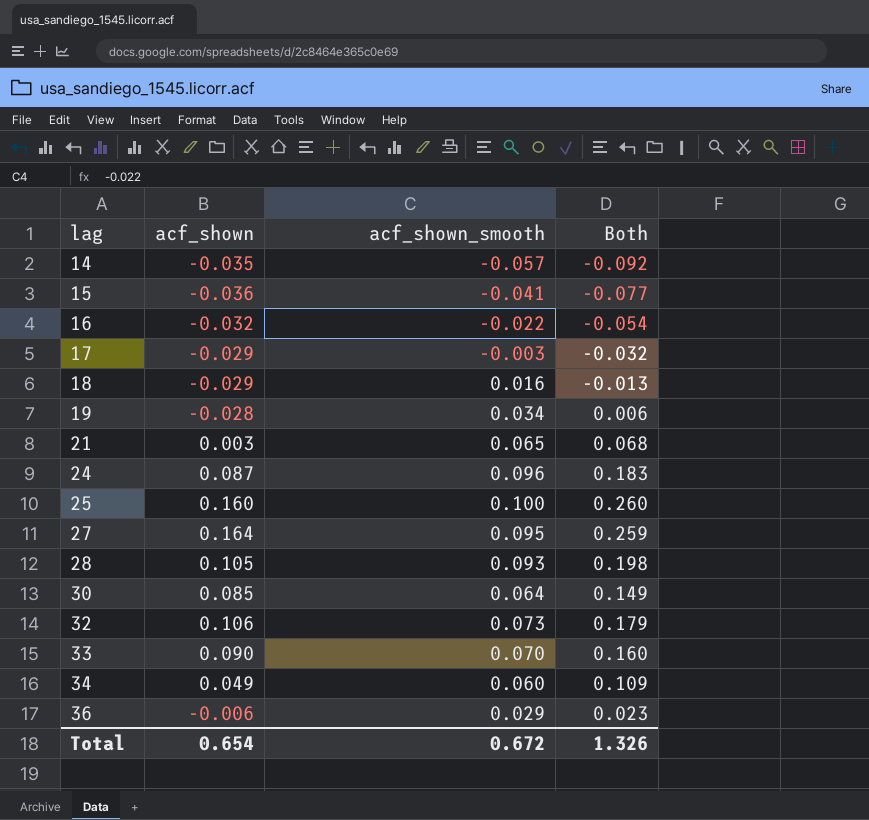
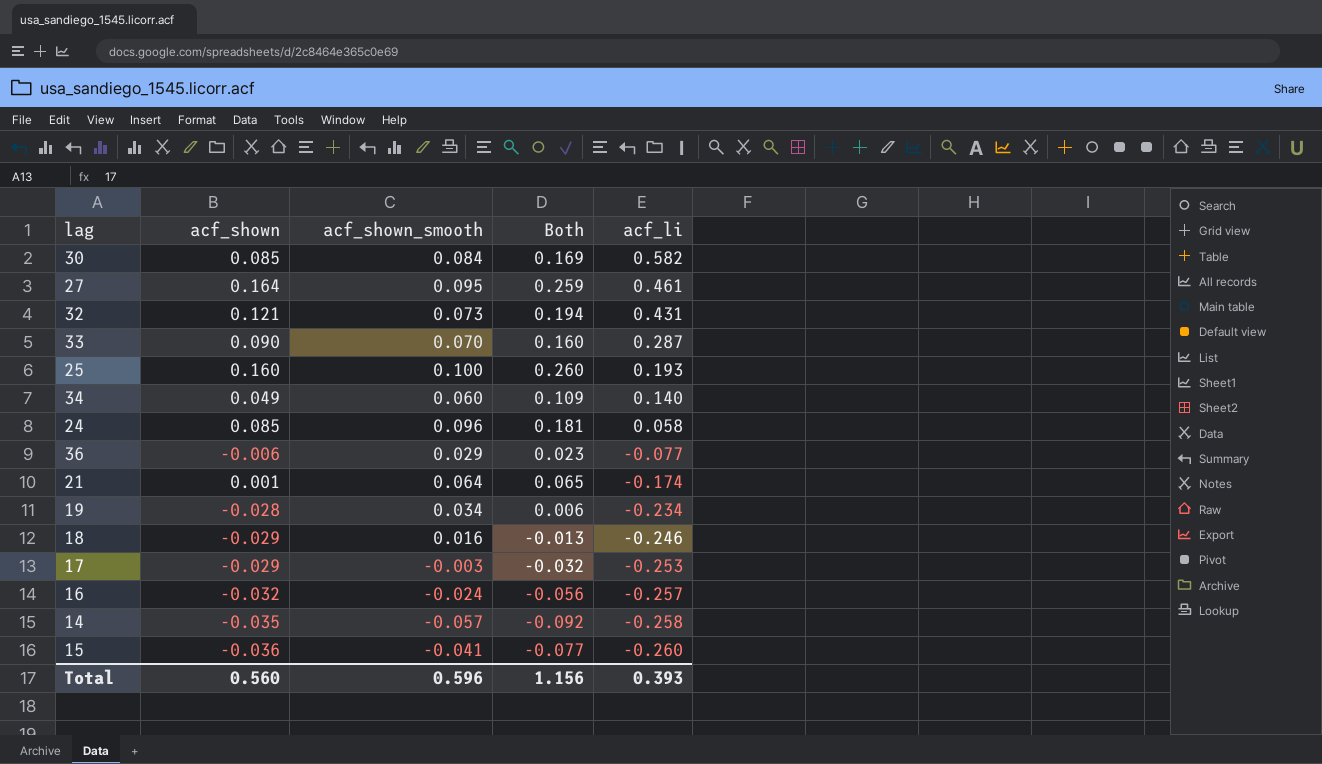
row order: lag ascending -> acf_li descending
column acf_li | position: none -> 5
row 28: 0.105 | 0.093 | 0.198 -> none
30 | acf_shown_smooth: 0.064 -> 0.084
30 | Both: 0.149 -> 0.169
32 | acf_shown: 0.106 -> 0.121
32 | Both: 0.179 -> 0.194
24 | acf_shown: 0.087 -> 0.085
24 | Both: 0.183 -> 0.181
21 | acf_shown: 0.003 -> 0.001
21 | acf_shown_smooth: 0.065 -> 0.064
21 | Both: 0.068 -> 0.065
16 | acf_shown_smooth: -0.022 -> -0.024
16 | Both: -0.054 -> -0.056
Total | acf_shown: 0.654 -> 0.560
Total | acf_shown_smooth: 0.672 -> 0.596
Total | Both: 1.326 -> 1.156

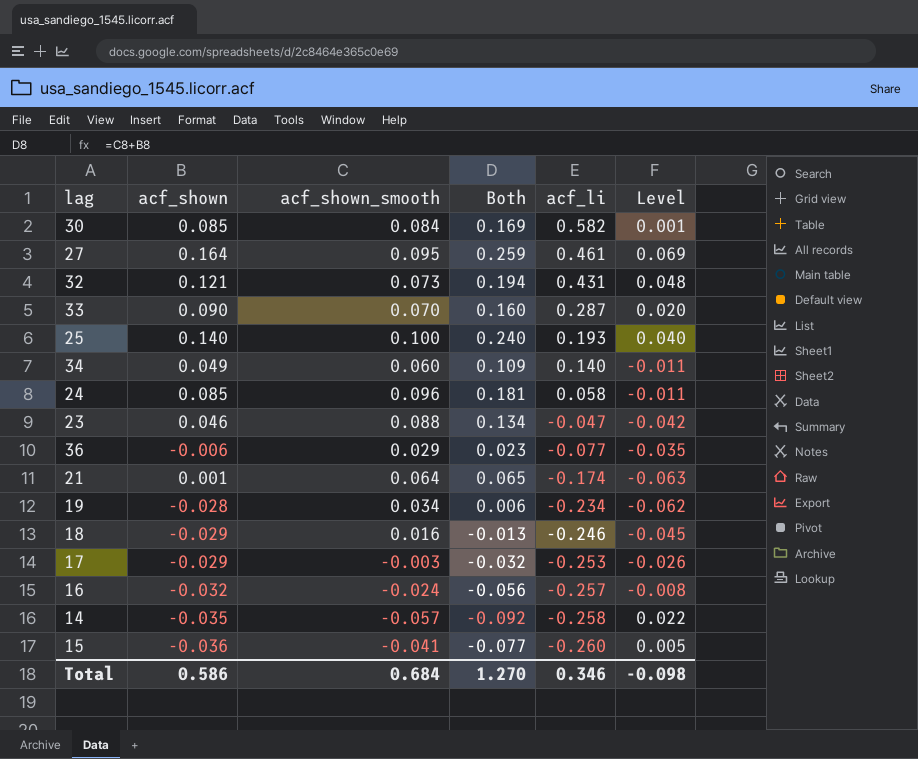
column Level | formula: none -> [acf_shown] - [acf_shown_smooth]
25 | acf_shown: 0.160 -> 0.140
25 | Both: 0.260 -> 0.240
row 23: none -> 0.046 | 0.088 | 0.134 | -0.047 | -0.042
Total | acf_shown: 0.560 -> 0.586
Total | acf_shown_smooth: 0.596 -> 0.684
Total | Both: 1.156 -> 1.270
Total | acf_li: 0.393 -> 0.346

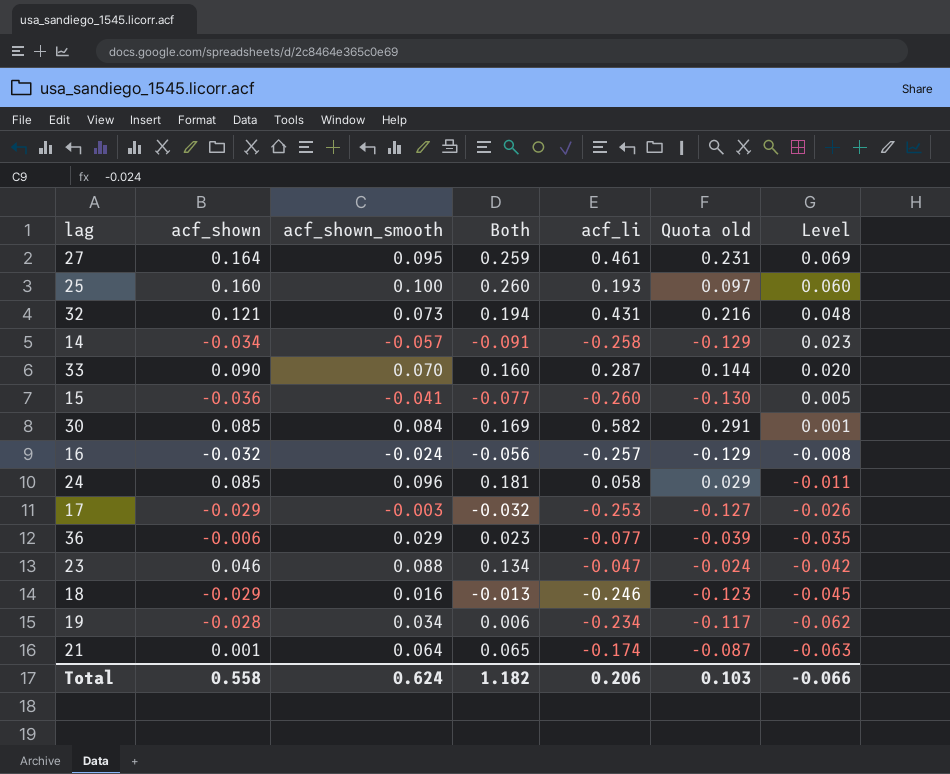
row order: acf_li descending -> Level descending
column Quota old | formula: none -> [acf_li] * 0.5
row 34: 0.049 | 0.060 | 0.109 | 0.140 | -0.011 -> none
25 | acf_shown: 0.140 -> 0.160
25 | Both: 0.240 -> 0.260
25 | Level: 0.040 -> 0.060
14 | acf_shown: -0.035 -> -0.034
14 | Both: -0.092 -> -0.091
14 | Level: 0.022 -> 0.023
Total | acf_shown: 0.586 -> 0.558
Total | acf_shown_smooth: 0.684 -> 0.624
Total | Both: 1.270 -> 1.182
Total | acf_li: 0.346 -> 0.206
Total | Level: -0.098 -> -0.066

